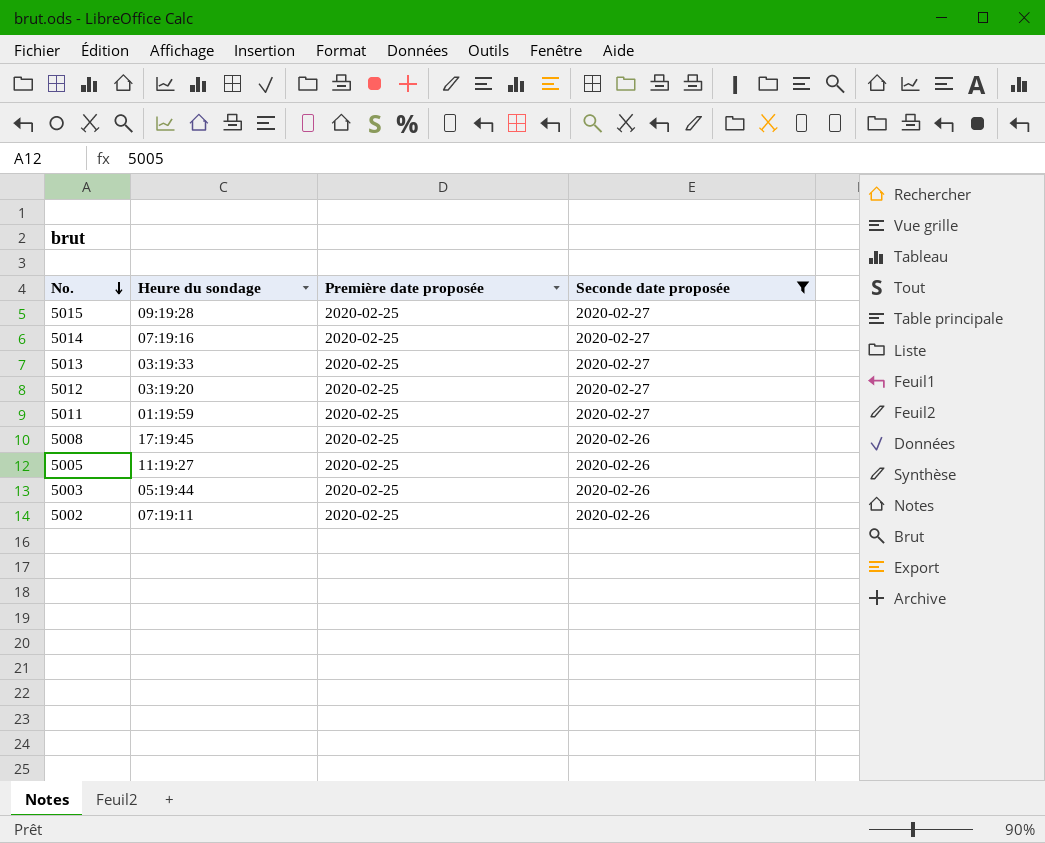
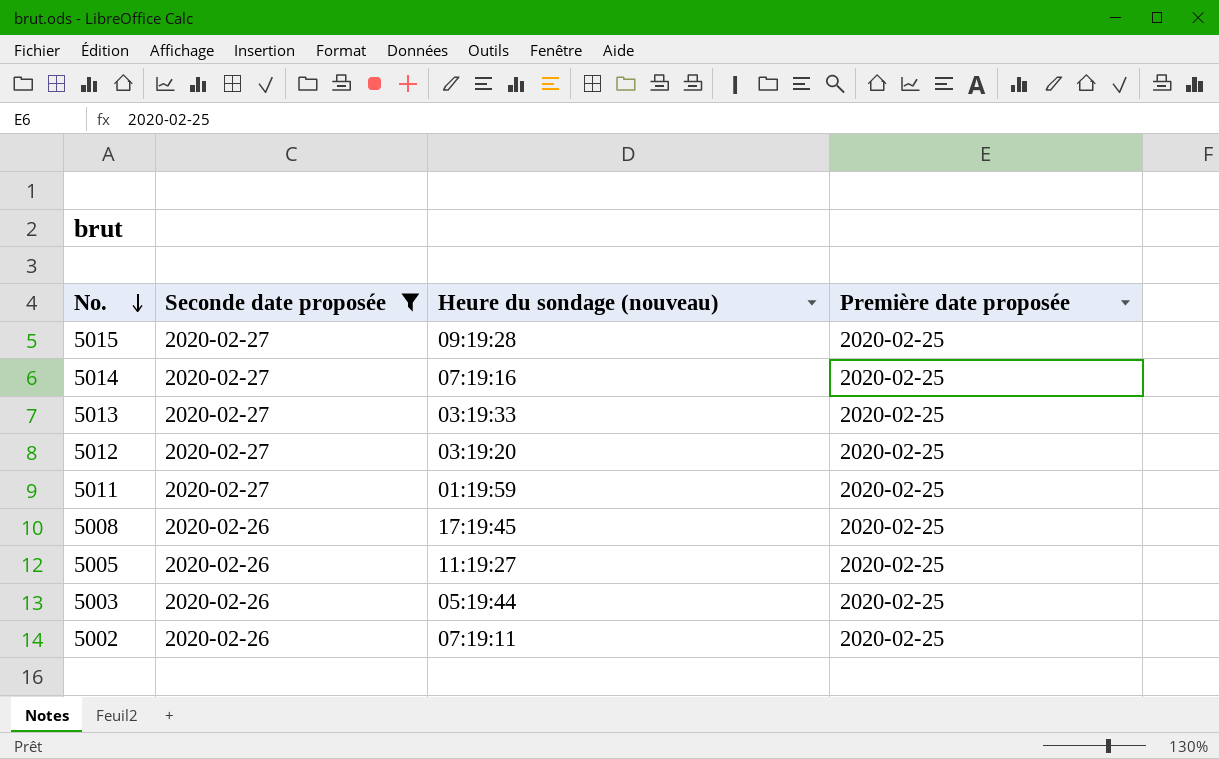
column Seconde date proposée | position: 4 -> 2
column name: Heure du sondage -> Heure du sondage (nouveau)

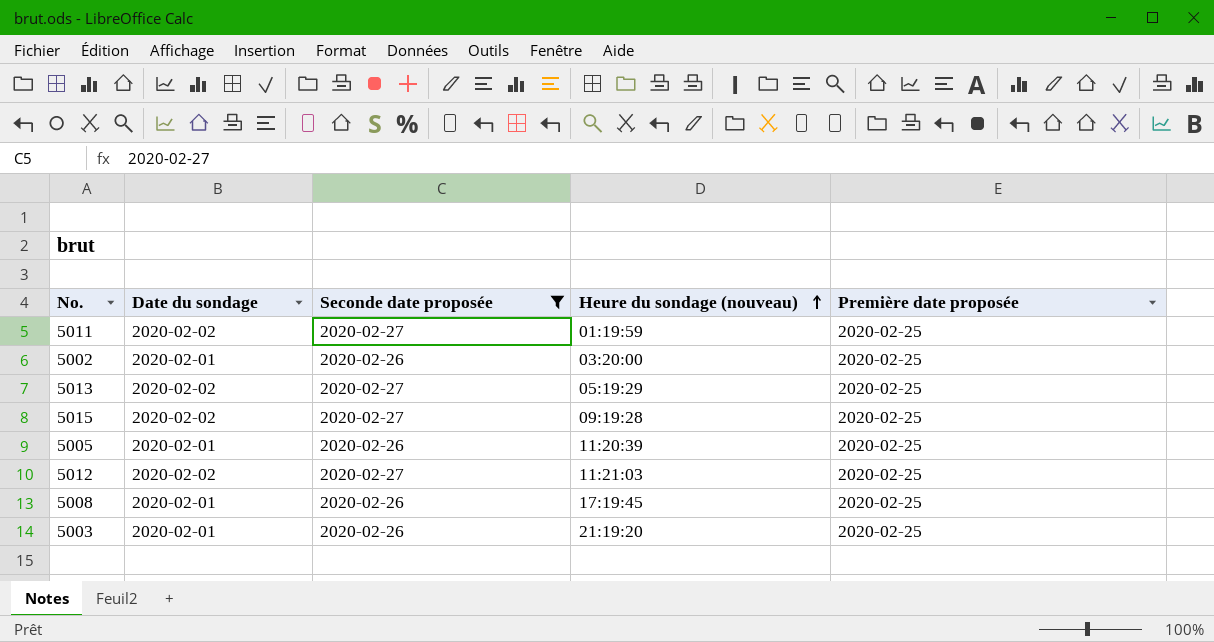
row order: No. descending -> Heure du sondage (nouveau) ascending
column Date du sondage | position: none -> 2
row 5014: 2020-02-27 | 07:19:16 | 2020-02-25 -> none
5002 | Heure du sondage (nouveau): 07:19:11 -> 03:20:00
5013 | Heure du sondage (nouveau): 03:19:33 -> 05:19:29
5005 | Heure du sondage (nouveau): 11:19:27 -> 11:20:39
5012 | Heure du sondage (nouveau): 03:19:20 -> 11:21:03
5003 | Heure du sondage (nouveau): 05:19:44 -> 21:19:20

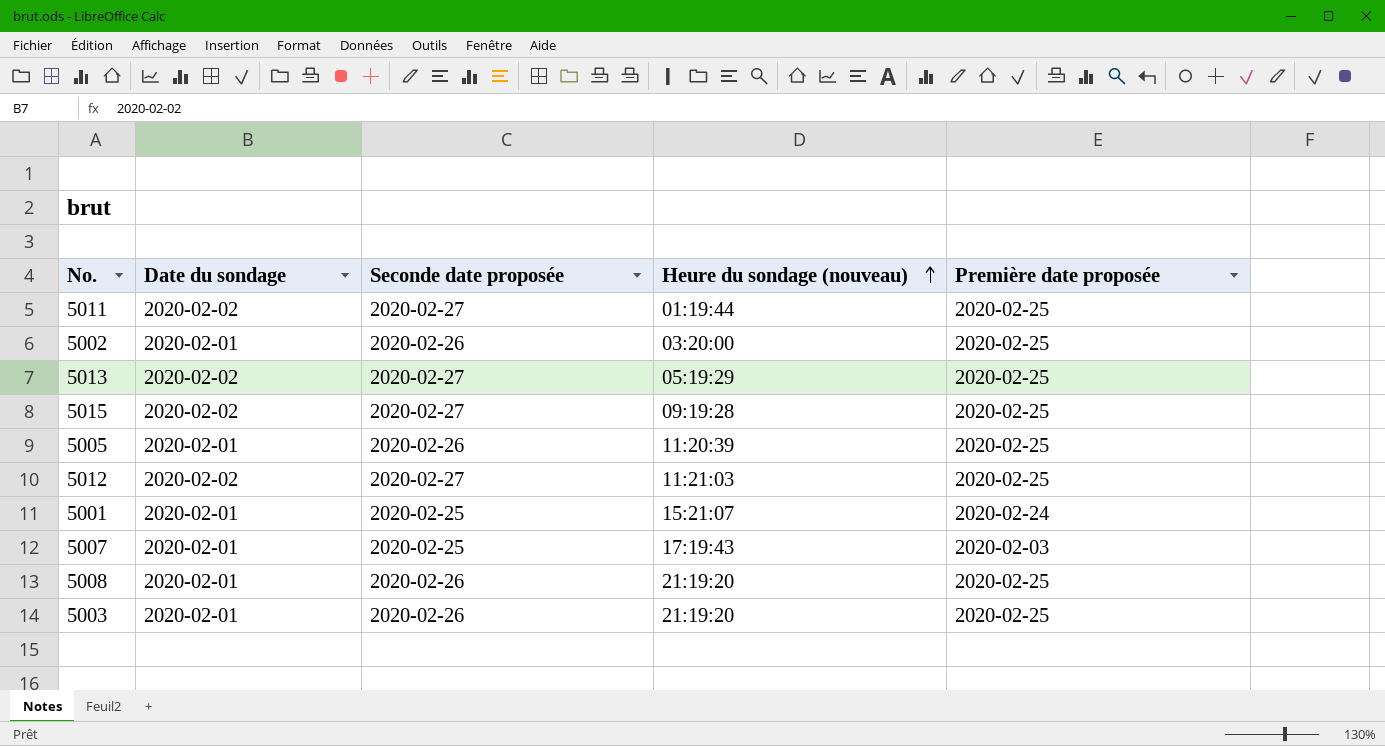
filter: Seconde date proposée != 2020-02-25 -> none
5011 | Heure du sondage (nouveau): 01:19:59 -> 01:19:44
5008 | Heure du sondage (nouveau): 17:19:45 -> 21:19:20

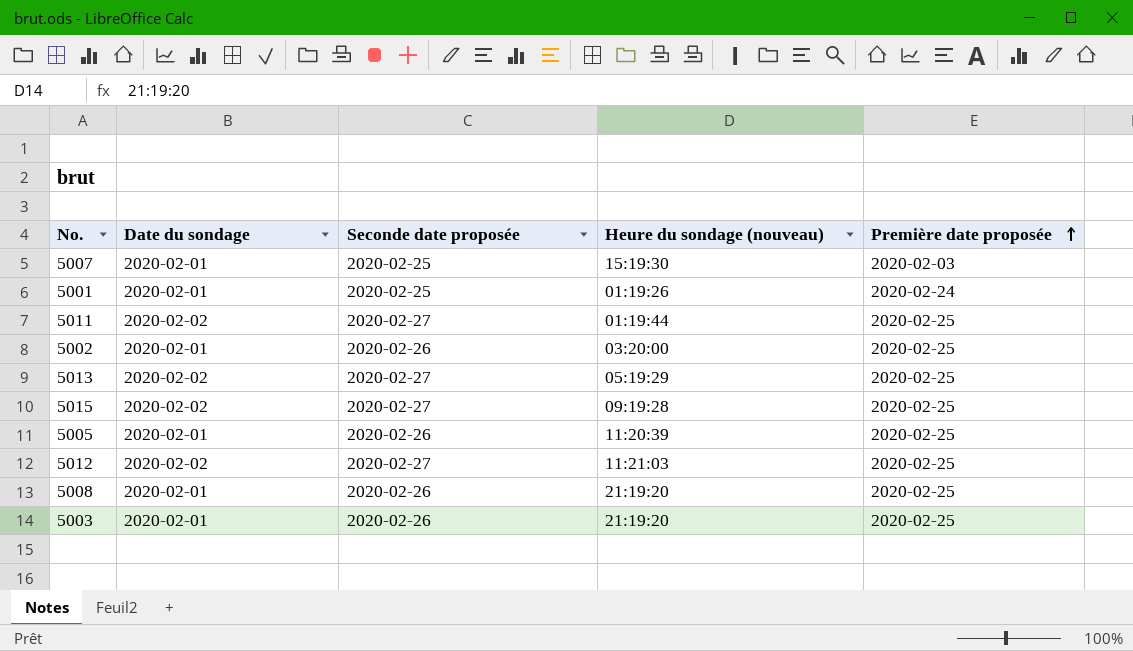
row order: Heure du sondage (nouveau) ascending -> Première date proposée ascending
5007 | Heure du sondage (nouveau): 17:19:43 -> 15:19:30
5001 | Heure du sondage (nouveau): 15:21:07 -> 01:19:26

